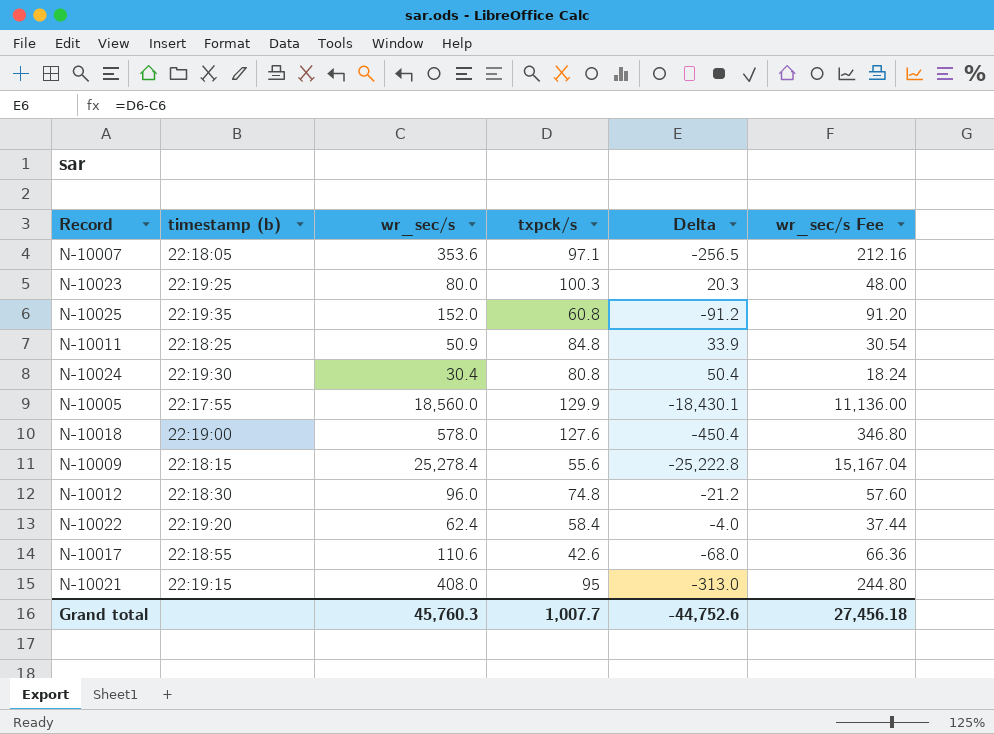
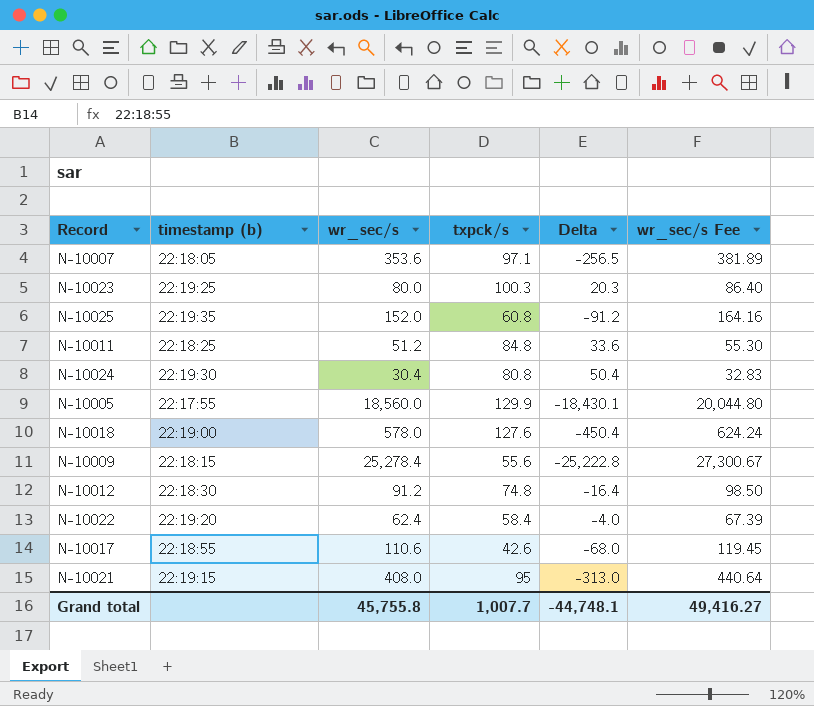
column wr_sec/s Fee | formula: [wr_sec/s] * 0.6 -> [wr_sec/s] * 1.08
N-10011 | wr_sec/s: 50.9 -> 51.2
N-10011 | Delta: 33.9 -> 33.6
N-10012 | wr_sec/s: 96.0 -> 91.2
N-10012 | Delta: -21.2 -> -16.4
Grand total | wr_sec/s: 45,760.3 -> 45,755.8
Grand total | Delta: -44,752.6 -> -44,748.1
Grand total | wr_sec/s Fee: 27,456.18 -> 49,416.27

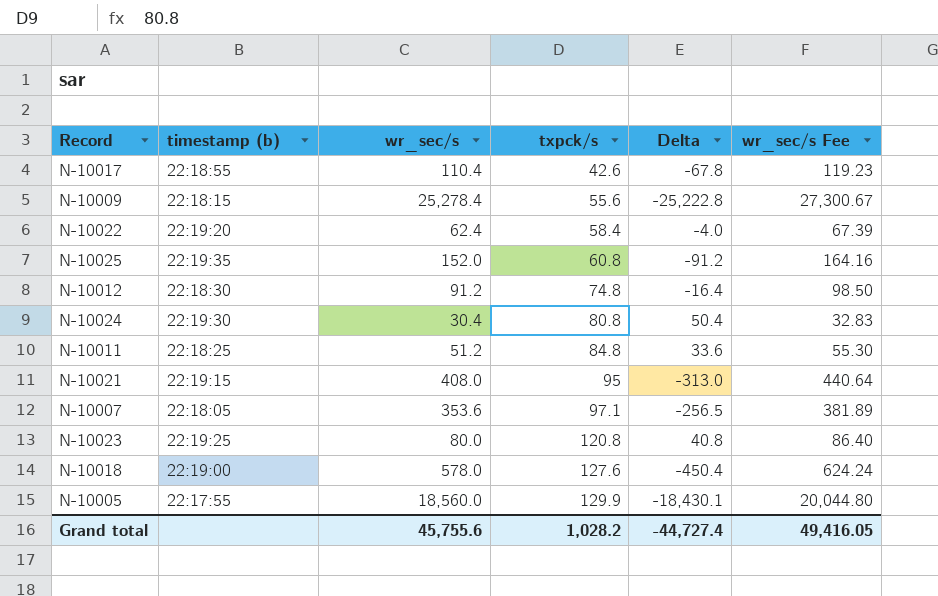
row order: none -> txpck/s ascending
N-10017 | wr_sec/s: 110.6 -> 110.4
N-10017 | Delta: -68.0 -> -67.8
N-10017 | wr_sec/s Fee: 119.45 -> 119.23
N-10023 | txpck/s: 100.3 -> 120.8
N-10023 | Delta: 20.3 -> 40.8
Grand total | wr_sec/s: 45,755.8 -> 45,755.6
Grand total | txpck/s: 1,007.7 -> 1,028.2
Grand total | Delta: -44,748.1 -> -44,727.4
Grand total | wr_sec/s Fee: 49,416.27 -> 49,416.05

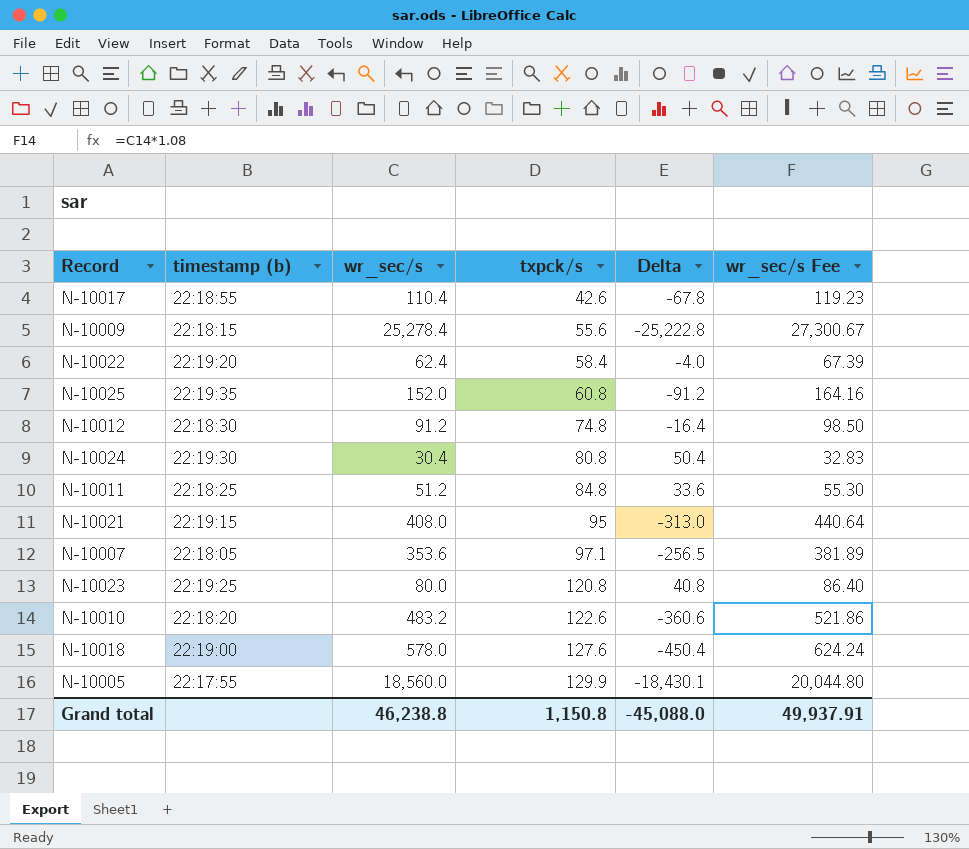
row N-10010: none -> 22:18:20 | 483.2 | 122.6 | -360.6 | 521.86
Grand total | wr_sec/s: 45,755.6 -> 46,238.8
Grand total | txpck/s: 1,028.2 -> 1,150.8
Grand total | Delta: -44,727.4 -> -45,088.0
Grand total | wr_sec/s Fee: 49,416.05 -> 49,937.91

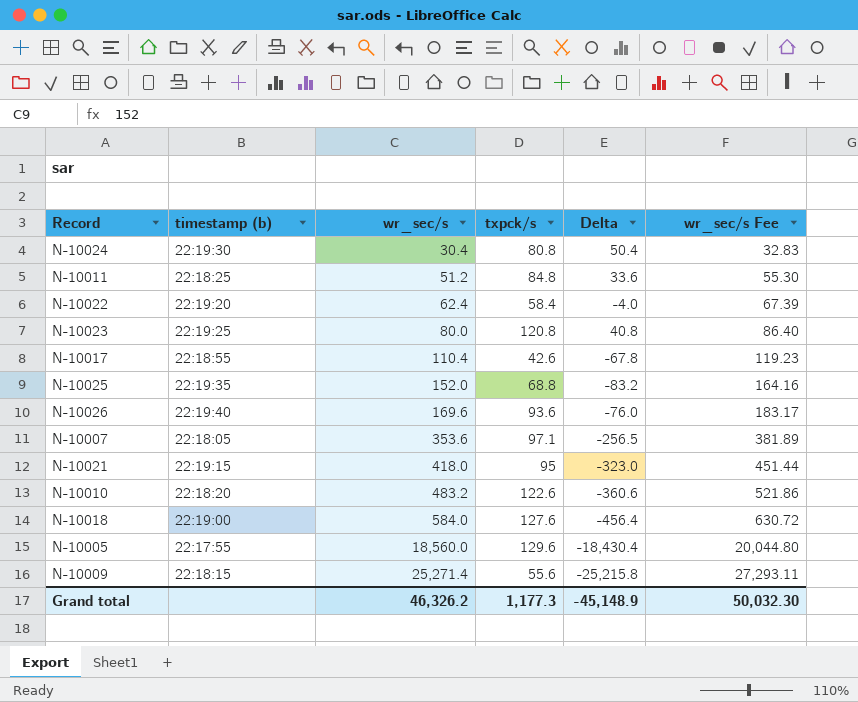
row order: txpck/s ascending -> wr_sec/s ascending
row N-10012: 22:18:30 | 91.2 | 74.8 | -16.4 | 98.50 -> none
N-10025 | txpck/s: 60.8 -> 68.8
N-10025 | Delta: -91.2 -> -83.2
row N-10026: none -> 22:19:40 | 169.6 | 93.6 | -76.0 | 183.17
N-10021 | wr_sec/s: 408.0 -> 418.0
N-10021 | Delta: -313.0 -> -323.0
N-10021 | wr_sec/s Fee: 440.64 -> 451.44
N-10018 | wr_sec/s: 578.0 -> 584.0
N-10018 | Delta: -450.4 -> -456.4
N-10018 | wr_sec/s Fee: 624.24 -> 630.72
N-10005 | txpck/s: 129.9 -> 129.6
N-10005 | Delta: -18,430.1 -> -18,430.4
N-10009 | wr_sec/s: 25,278.4 -> 25,271.4
N-10009 | Delta: -25,222.8 -> -25,215.8
N-10009 | wr_sec/s Fee: 27,300.67 -> 27,293.11
Grand total | wr_sec/s: 46,238.8 -> 46,326.2
Grand total | txpck/s: 1,150.8 -> 1,177.3
Grand total | Delta: -45,088.0 -> -45,148.9
Grand total | wr_sec/s Fee: 49,937.91 -> 50,032.30

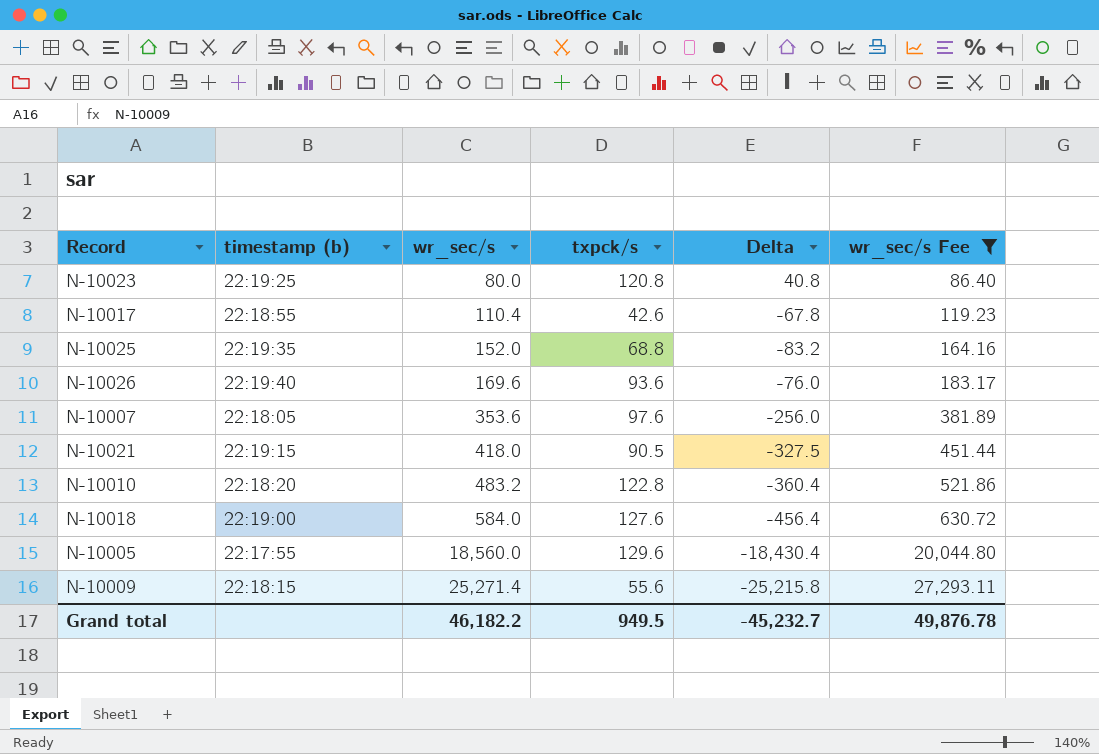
filter: none -> wr_sec/s Fee >= 86.40
N-10007 | txpck/s: 97.1 -> 97.6
N-10007 | Delta: -256.5 -> -256.0
N-10021 | txpck/s: 95 -> 90.5
N-10021 | Delta: -323.0 -> -327.5
N-10010 | txpck/s: 122.6 -> 122.8
N-10010 | Delta: -360.6 -> -360.4
Grand total | wr_sec/s: 46,326.2 -> 46,182.2
Grand total | txpck/s: 1,177.3 -> 949.5
Grand total | Delta: -45,148.9 -> -45,232.7
Grand total | wr_sec/s Fee: 50,032.30 -> 49,876.78

